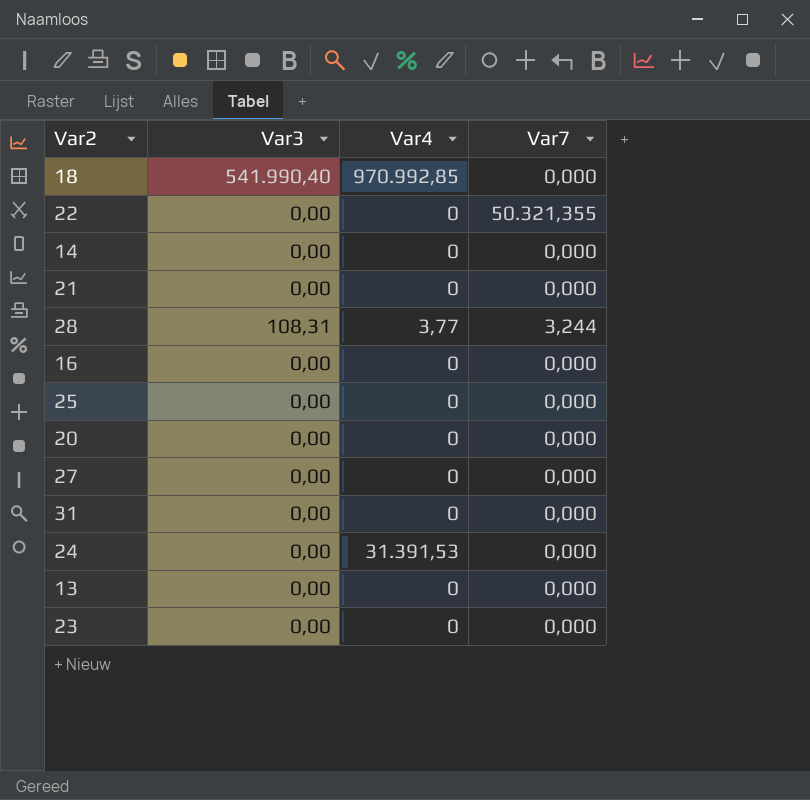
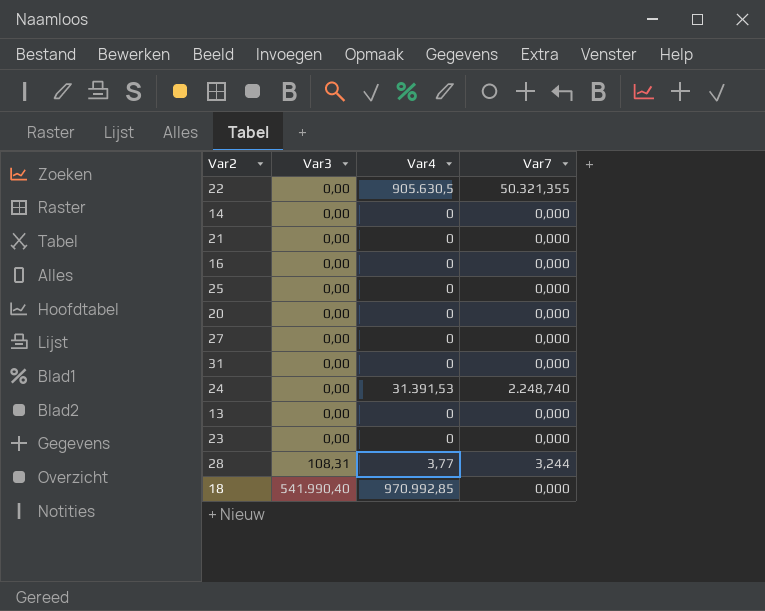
row order: none -> Var3 ascending
22 | Var4: 0 -> 905.630,5
24 | Var7: 0,000 -> 2.248,740

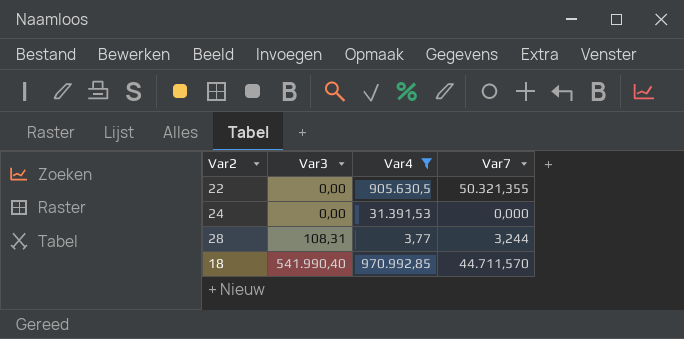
filter: none -> Var4 != 0
24 | Var7: 2.248,740 -> 0,000
18 | Var7: 0,000 -> 44.711,570

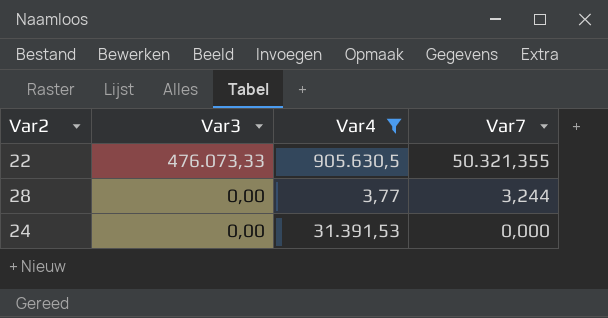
row order: Var3 ascending -> Var3 descending
row 18: 541.990,40 | 970.992,85 | 44.711,570 -> none
22 | Var3: 0,00 -> 476.073,33
28 | Var3: 108,31 -> 0,00

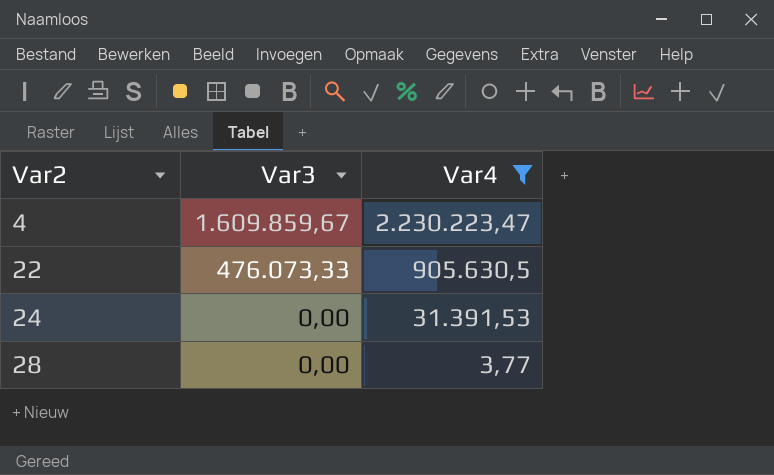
row order: Var3 descending -> Var2 ascending
column Var7 | position: 4 -> none
row 4: none -> 1.609.859,67 | 2.230.223,47

